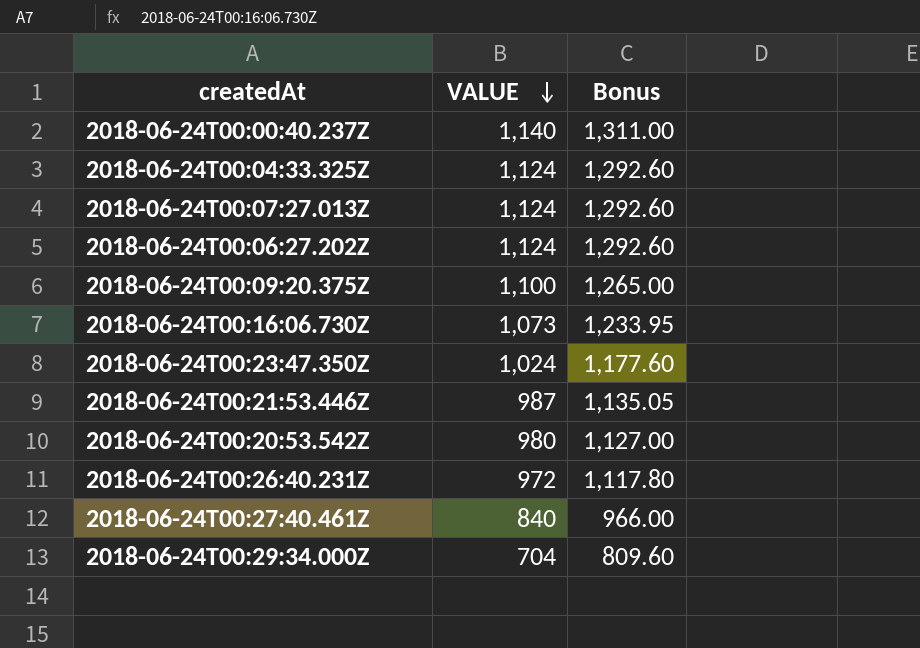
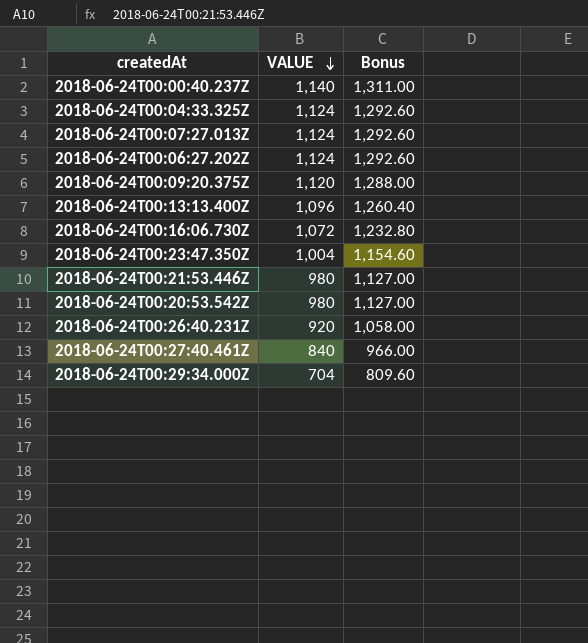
2018-06-24T00:09:20.375Z | VALUE: 1,100 -> 1,120
2018-06-24T00:09:20.375Z | Bonus: 1,265.00 -> 1,288.00
row 2018-06-24T00:13:13.400Z: none -> 1,096 | 1,260.40
2018-06-24T00:16:06.730Z | VALUE: 1,073 -> 1,072
2018-06-24T00:16:06.730Z | Bonus: 1,233.95 -> 1,232.80
2018-06-24T00:23:47.350Z | VALUE: 1,024 -> 1,004
2018-06-24T00:23:47.350Z | Bonus: 1,177.60 -> 1,154.60
2018-06-24T00:21:53.446Z | VALUE: 987 -> 980
2018-06-24T00:21:53.446Z | Bonus: 1,135.05 -> 1,127.00
2018-06-24T00:26:40.231Z | VALUE: 972 -> 920
2018-06-24T00:26:40.231Z | Bonus: 1,117.80 -> 1,058.00

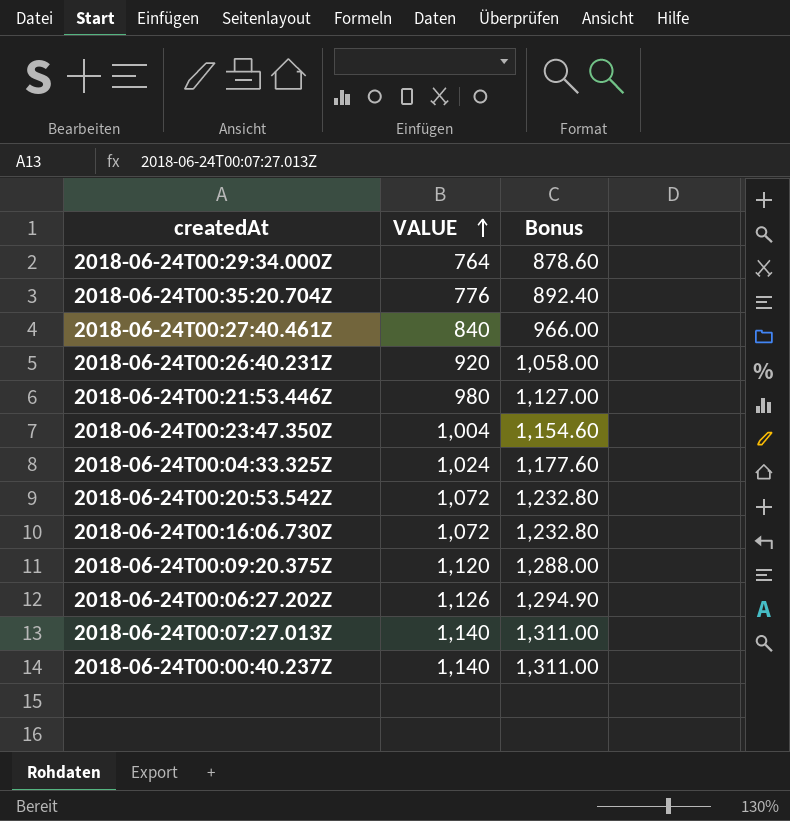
row order: VALUE descending -> VALUE ascending
row 2018-06-24T00:13:13.400Z: 1,096 | 1,260.40 -> none
2018-06-24T00:29:34.000Z | VALUE: 704 -> 764
2018-06-24T00:29:34.000Z | Bonus: 809.60 -> 878.60
row 2018-06-24T00:35:20.704Z: none -> 776 | 892.40
2018-06-24T00:04:33.325Z | VALUE: 1,124 -> 1,024
2018-06-24T00:04:33.325Z | Bonus: 1,292.60 -> 1,177.60
2018-06-24T00:20:53.542Z | VALUE: 980 -> 1,072
2018-06-24T00:20:53.542Z | Bonus: 1,127.00 -> 1,232.80
2018-06-24T00:06:27.202Z | VALUE: 1,124 -> 1,126
2018-06-24T00:06:27.202Z | Bonus: 1,292.60 -> 1,294.90
2018-06-24T00:07:27.013Z | VALUE: 1,124 -> 1,140
2018-06-24T00:07:27.013Z | Bonus: 1,292.60 -> 1,311.00

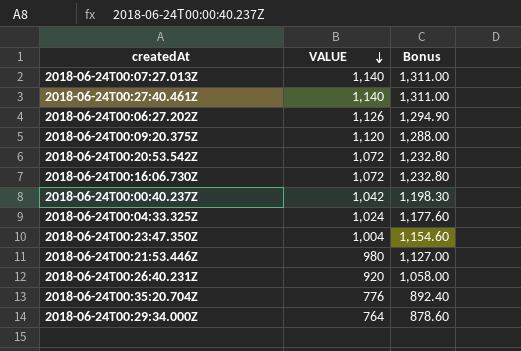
row order: VALUE ascending -> VALUE descending
2018-06-24T00:27:40.461Z | VALUE: 840 -> 1,140
2018-06-24T00:27:40.461Z | Bonus: 966.00 -> 1,311.00
2018-06-24T00:00:40.237Z | VALUE: 1,140 -> 1,042
2018-06-24T00:00:40.237Z | Bonus: 1,311.00 -> 1,198.30

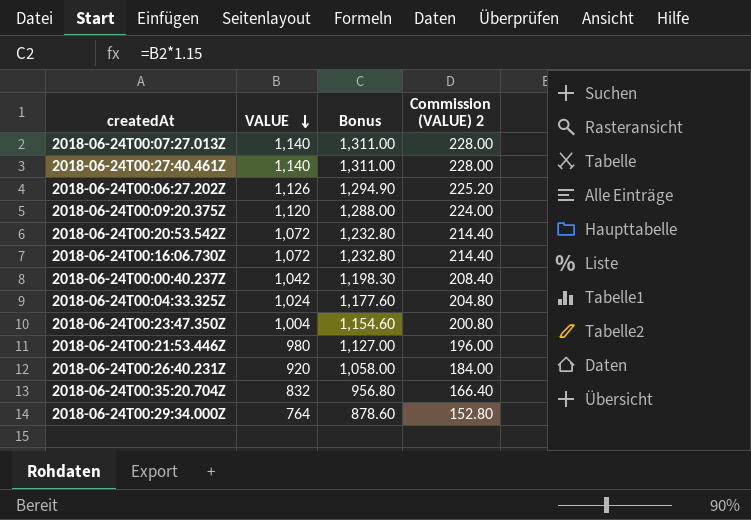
column Commission (VALUE) 2 | formula: none -> [VALUE] * 0.2
2018-06-24T00:35:20.704Z | VALUE: 776 -> 832
2018-06-24T00:35:20.704Z | Bonus: 892.40 -> 956.80

